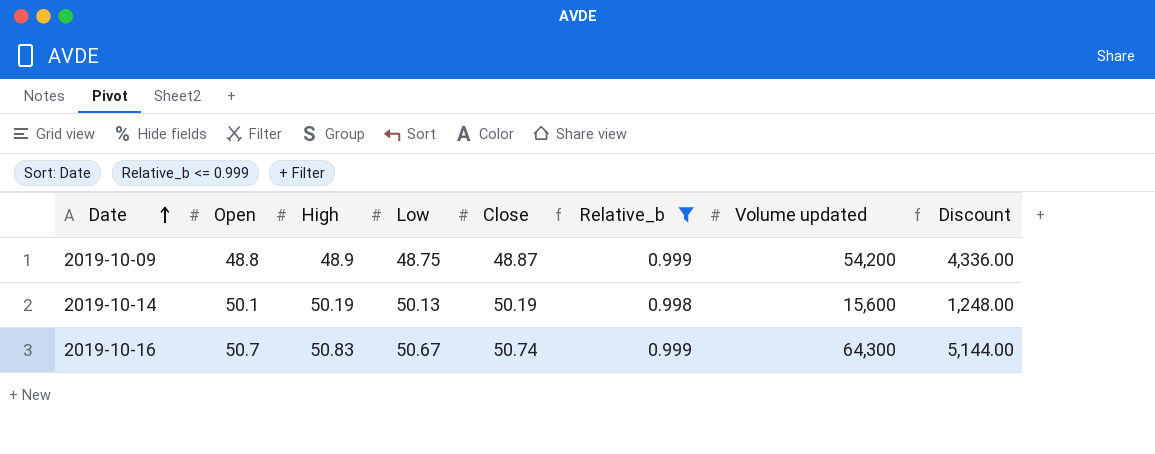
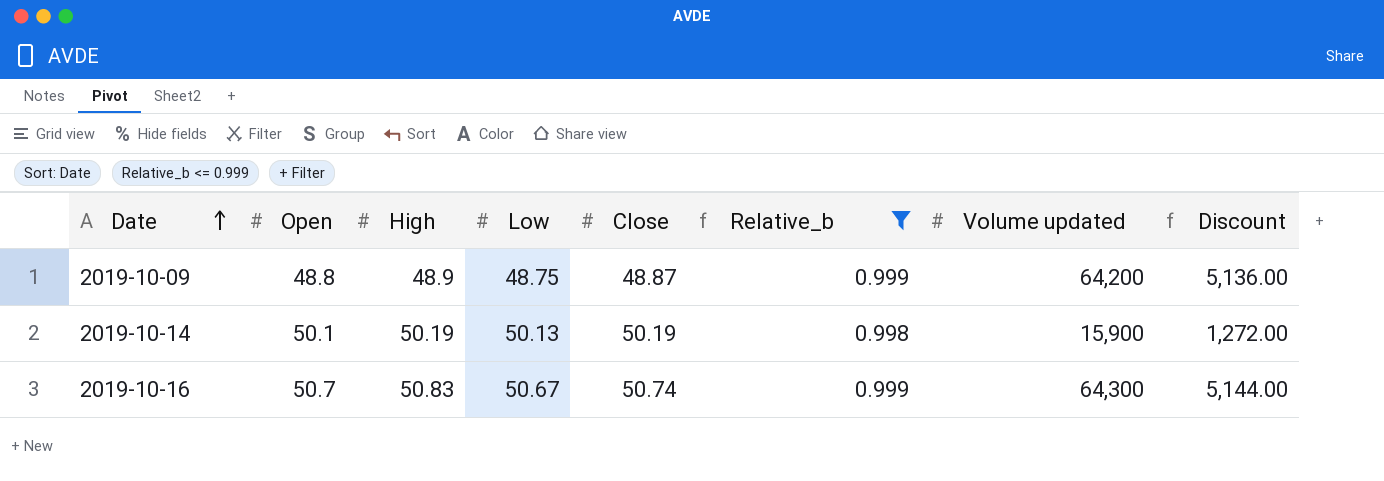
2019-10-09 | Volume updated: 54,200 -> 64,200
2019-10-09 | Discount: 4,336.00 -> 5,136.00
2019-10-14 | Volume updated: 15,600 -> 15,900
2019-10-14 | Discount: 1,248.00 -> 1,272.00

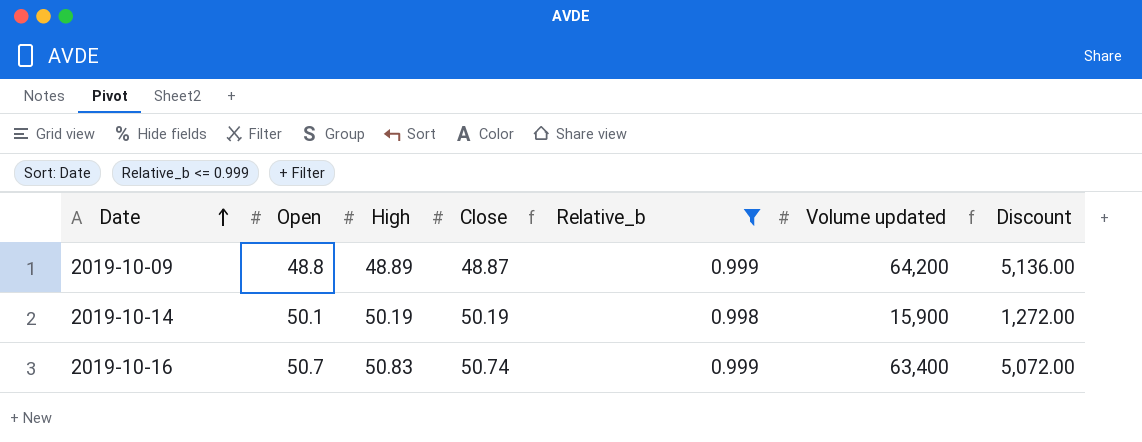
column Low | position: 4 -> none
2019-10-09 | High: 48.9 -> 48.89
2019-10-16 | Volume updated: 64,300 -> 63,400
2019-10-16 | Discount: 5,144.00 -> 5,072.00

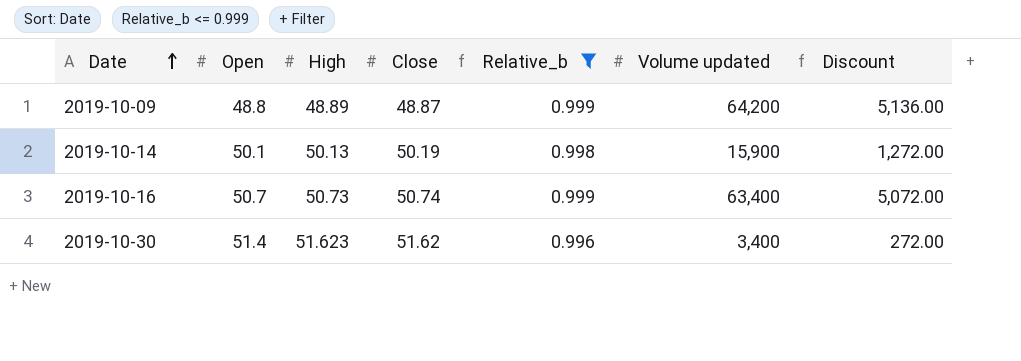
2019-10-14 | High: 50.19 -> 50.13
2019-10-16 | High: 50.83 -> 50.73
row 2019-10-30: none -> 51.4 | 51.623 | 51.62 | 0.996 | 3,400 | 272.00

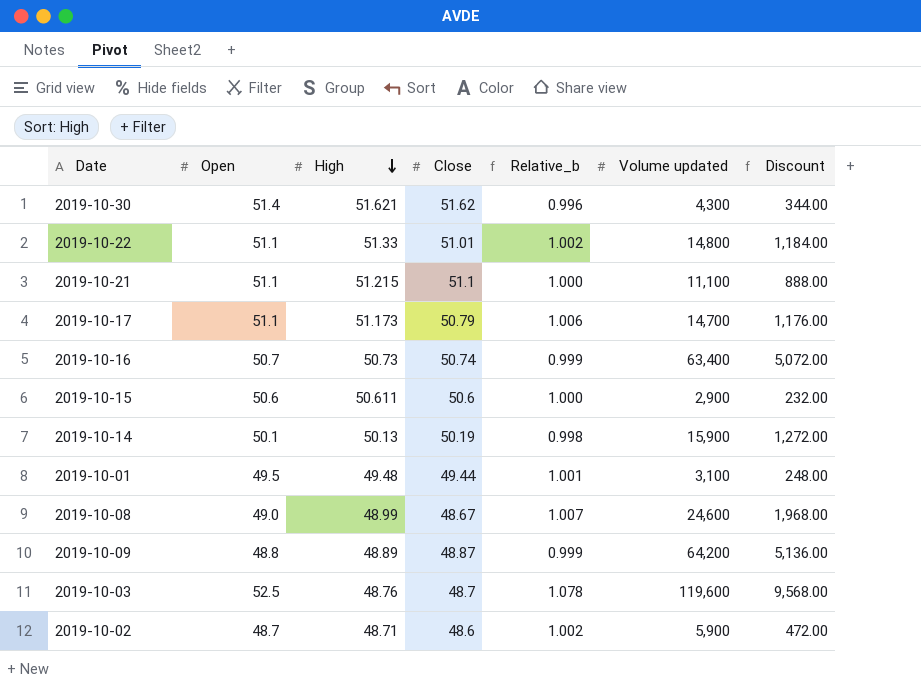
filter: Relative_b <= 0.999 -> none
row order: Date ascending -> High descending
2019-10-30 | High: 51.623 -> 51.621
2019-10-30 | Volume updated: 3,400 -> 4,300
2019-10-30 | Discount: 272.00 -> 344.00

